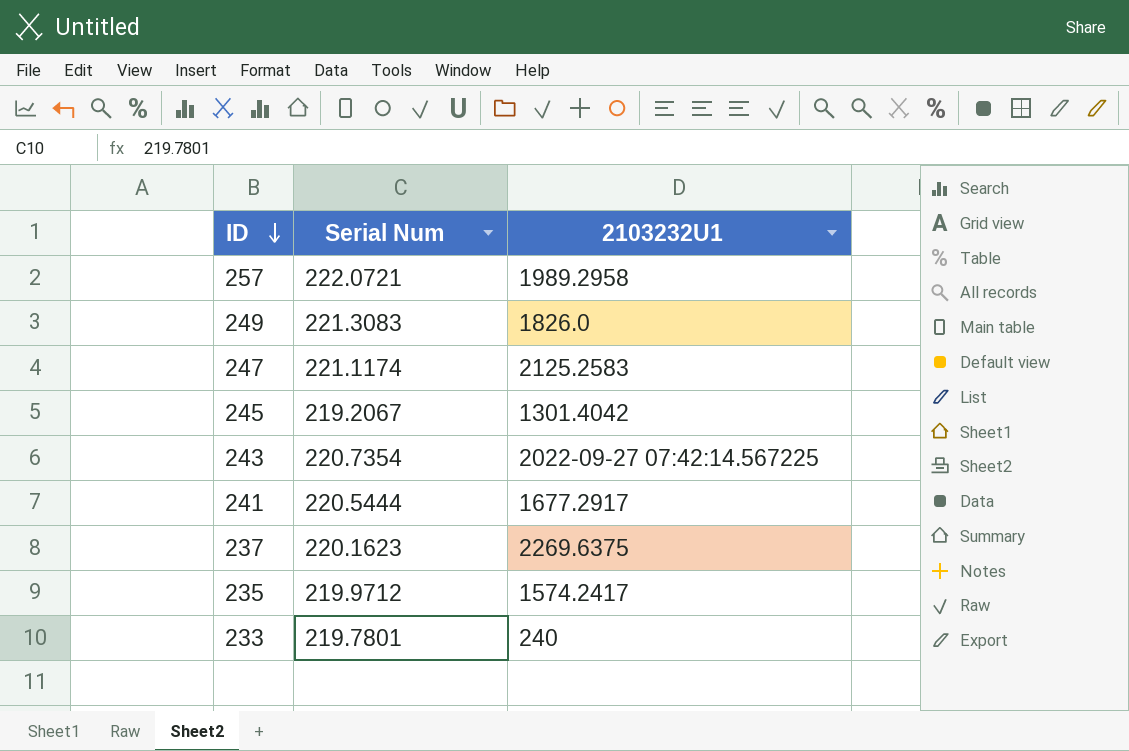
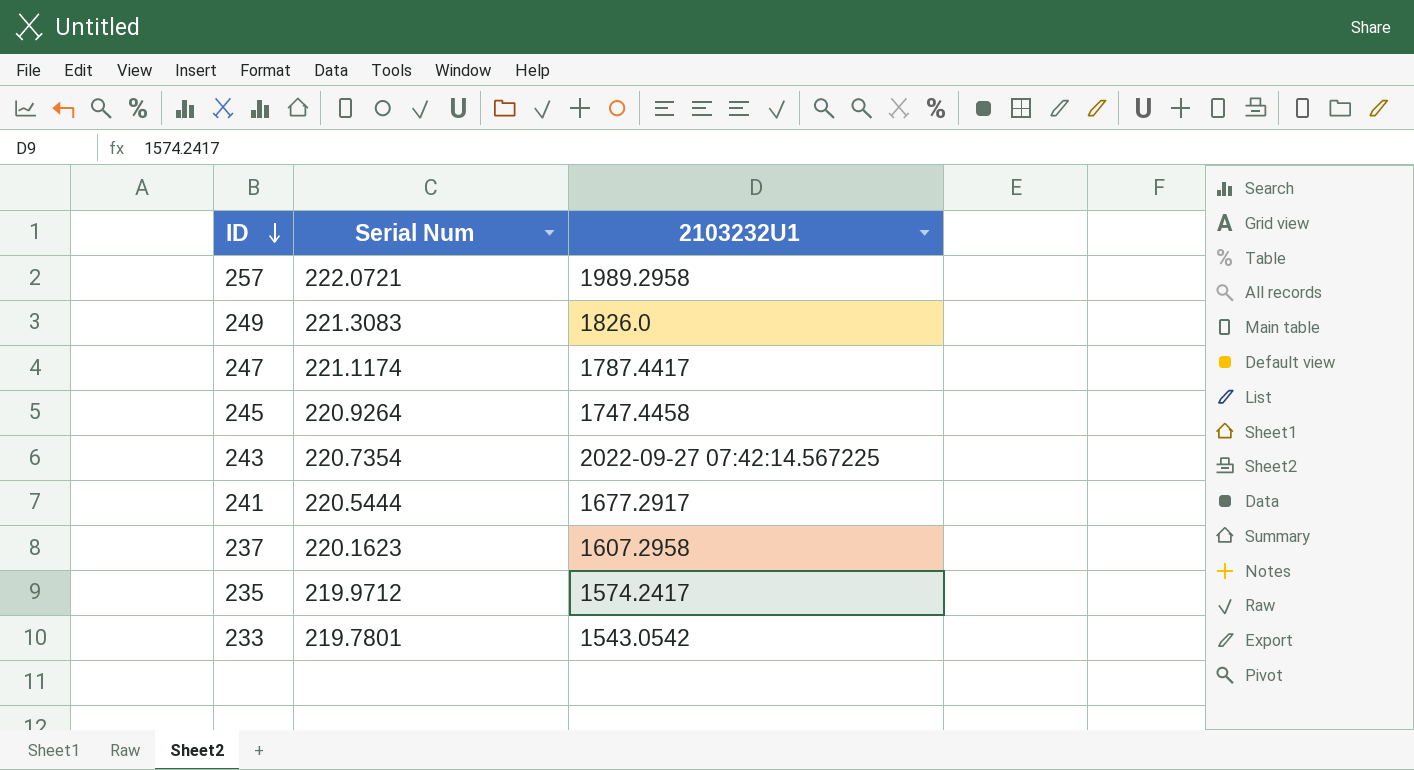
247 | 2103232U1: 2125.2583 -> 1787.4417
245 | Serial Num: 219.2067 -> 220.9264
245 | 2103232U1: 1301.4042 -> 1747.4458
237 | 2103232U1: 2269.6375 -> 1607.2958
233 | 2103232U1: 240 -> 1543.0542

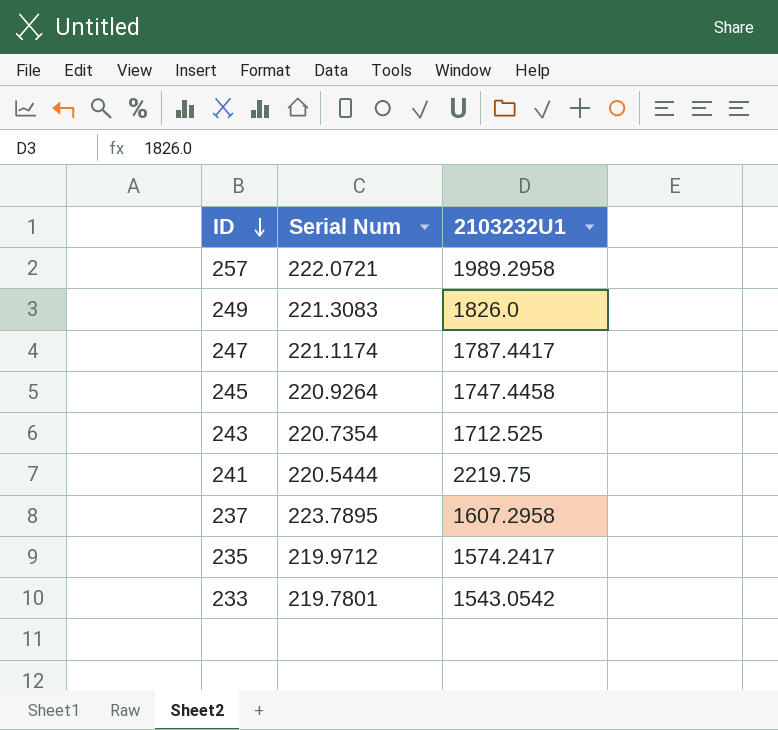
243 | 2103232U1: 2022-09-27 07:42:14.567225 -> 1712.525
241 | 2103232U1: 1677.2917 -> 2219.75
237 | Serial Num: 220.1623 -> 223.7895

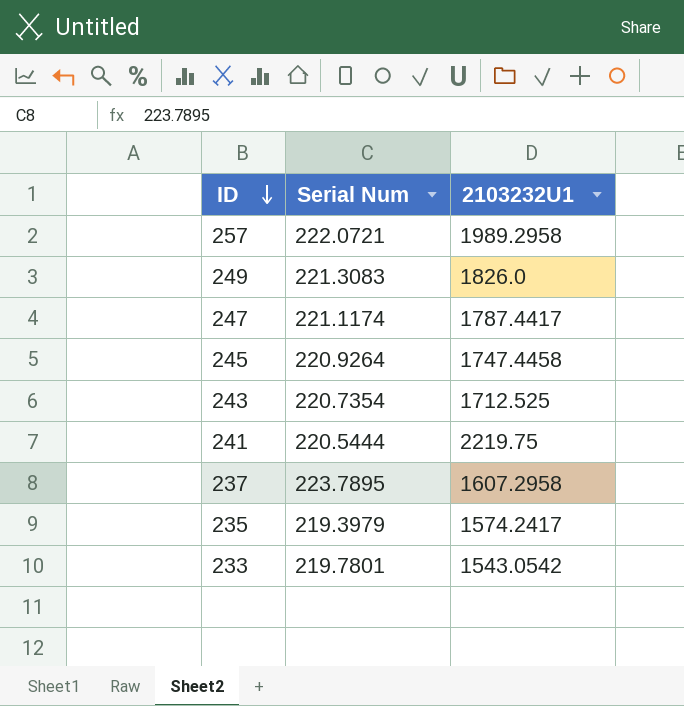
235 | Serial Num: 219.9712 -> 219.3979

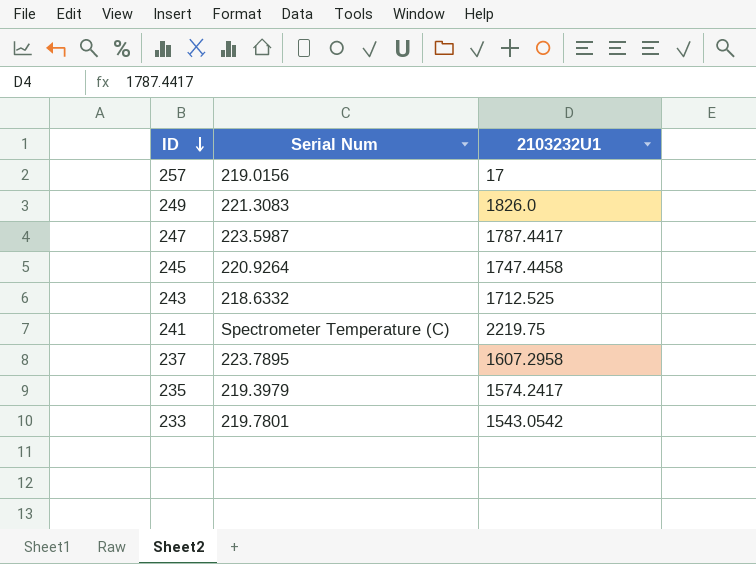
257 | Serial Num: 222.0721 -> 219.0156
257 | 2103232U1: 1989.2958 -> 17
247 | Serial Num: 221.1174 -> 223.5987
243 | Serial Num: 220.7354 -> 218.6332
241 | Serial Num: 220.5444 -> Spectrometer Temperature (C)

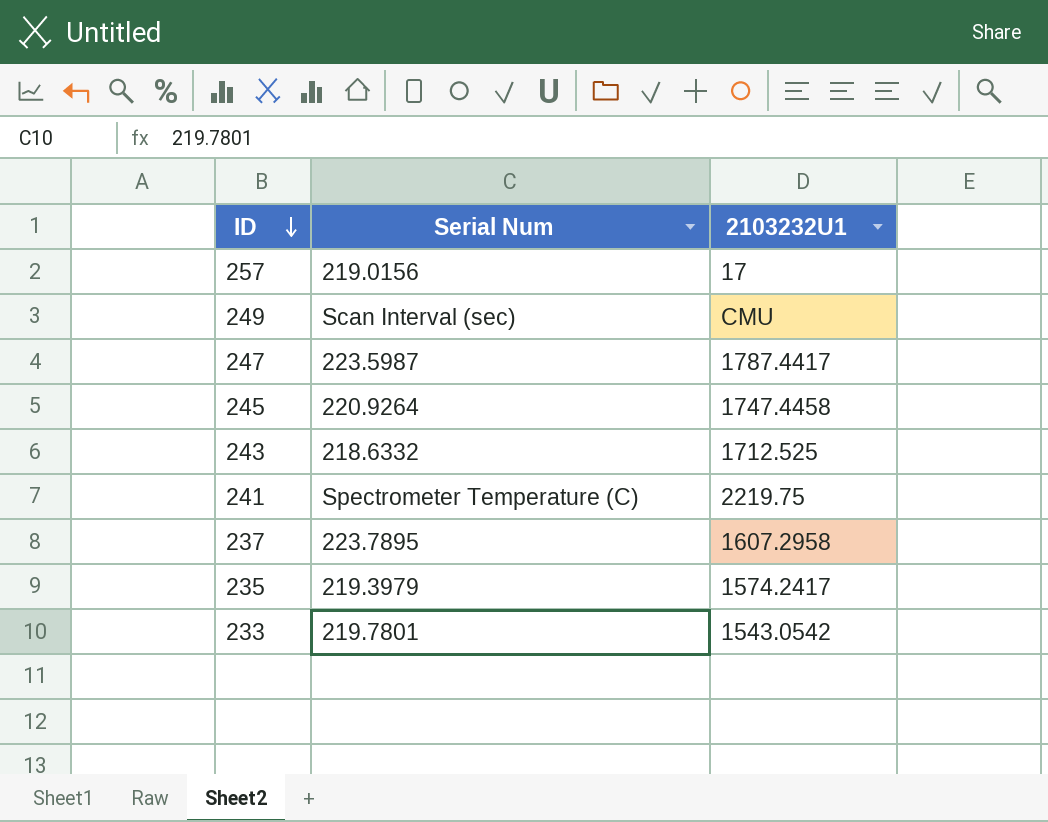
249 | Serial Num: 221.3083 -> Scan Interval (sec)
249 | 2103232U1: 1826.0 -> CMU

